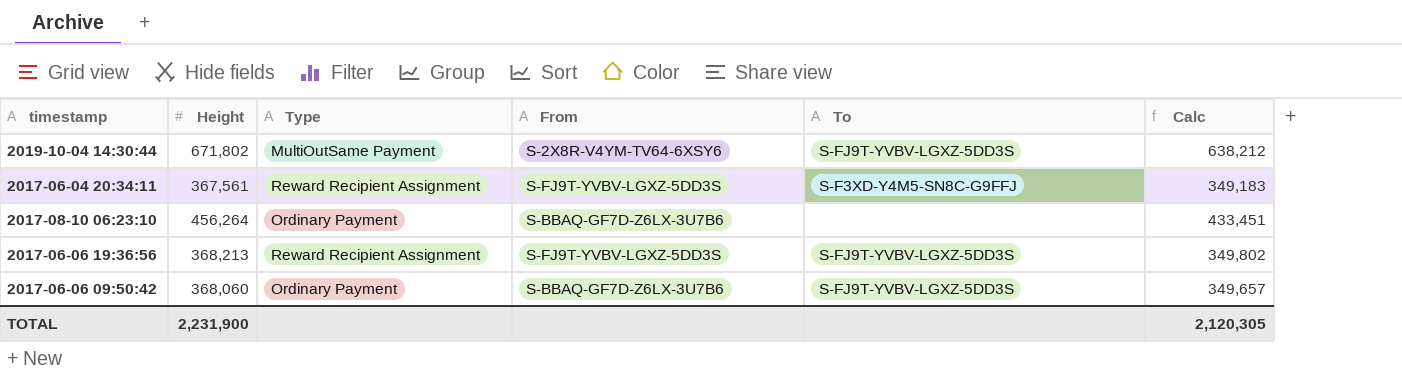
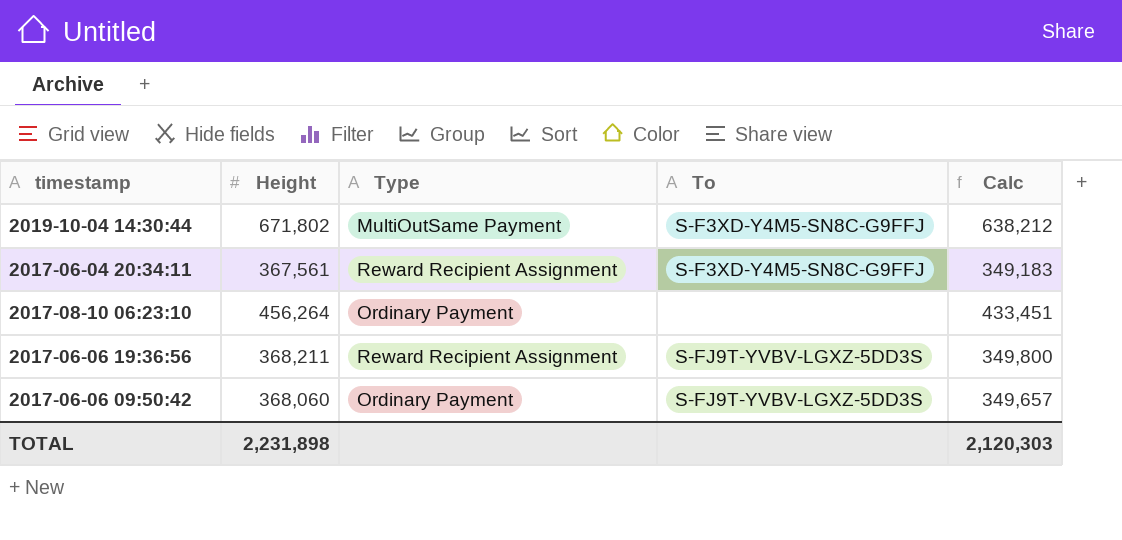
column From | position: 4 -> none
2019-10-04 14:30:44 | To: S-FJ9T-YVBV-LGXZ-5DD3S -> S-F3XD-Y4M5-SN8C-G9FFJ
2017-06-06 19:36:56 | Height: 368,213 -> 368,211
2017-06-06 19:36:56 | Calc: 349,802 -> 349,800
TOTAL | Height: 2,231,900 -> 2,231,898
TOTAL | Calc: 2,120,305 -> 2,120,303

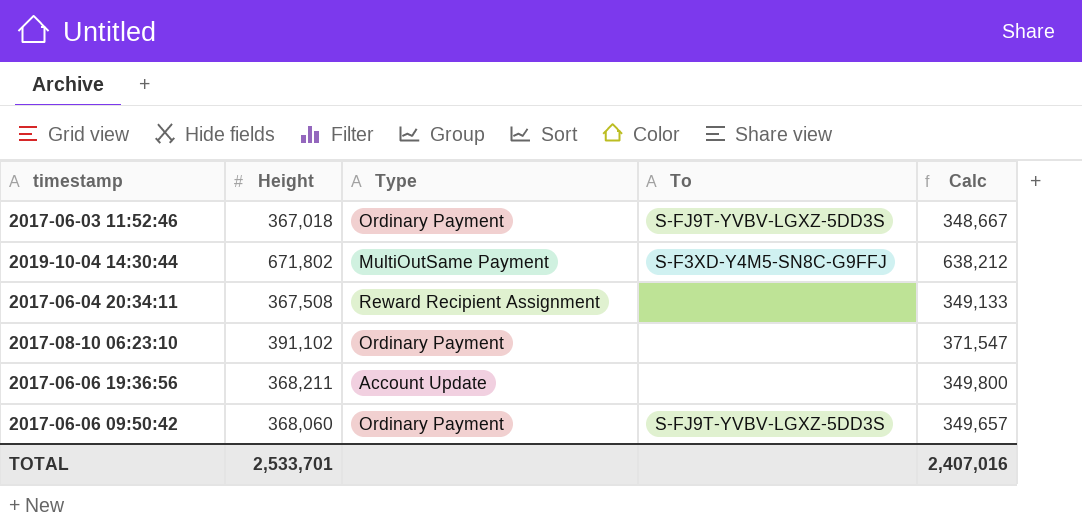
row 2017-06-03 11:52:46: none -> 367,018 | Ordinary Payment | S-FJ9T-YVBV-LGXZ-5DD3S | 348,667
2017-06-04 20:34:11 | Height: 367,561 -> 367,508
2017-06-04 20:34:11 | To: S-F3XD-Y4M5-SN8C-G9FFJ -> none
2017-06-04 20:34:11 | Calc: 349,183 -> 349,133
2017-08-10 06:23:10 | Height: 456,264 -> 391,102
2017-08-10 06:23:10 | Calc: 433,451 -> 371,547
2017-06-06 19:36:56 | Type: Reward Recipient Assignment -> Account Update
2017-06-06 19:36:56 | To: S-FJ9T-YVBV-LGXZ-5DD3S -> none
TOTAL | Height: 2,231,898 -> 2,533,701
TOTAL | Calc: 2,120,303 -> 2,407,016

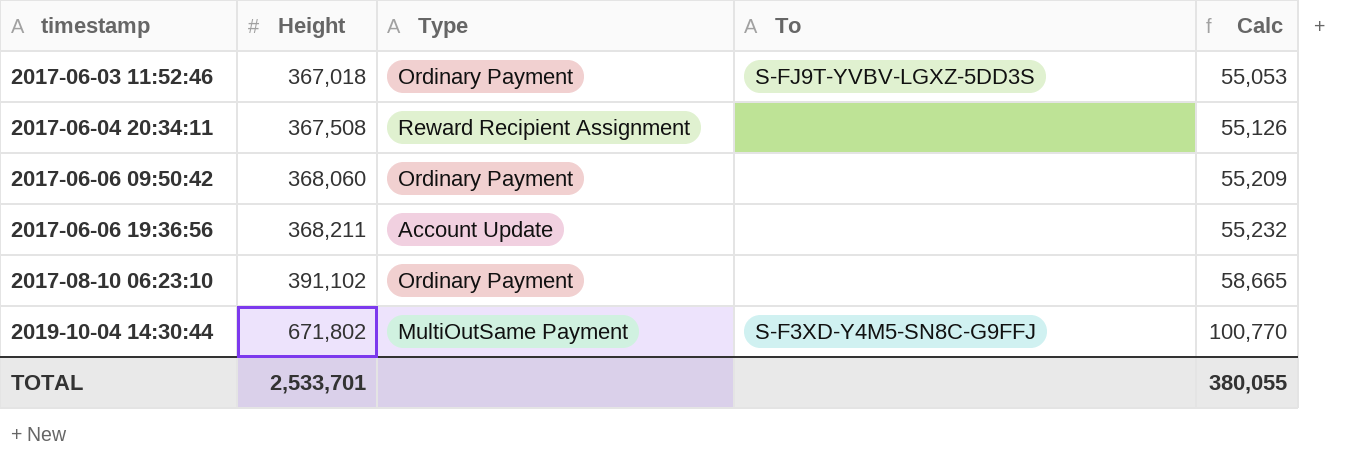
row order: none -> timestamp ascending
column Calc | formula: [Height] * 0.95 -> [Height] * 0.15
2017-06-06 09:50:42 | To: S-FJ9T-YVBV-LGXZ-5DD3S -> none
TOTAL | Calc: 2,407,016 -> 380,055

